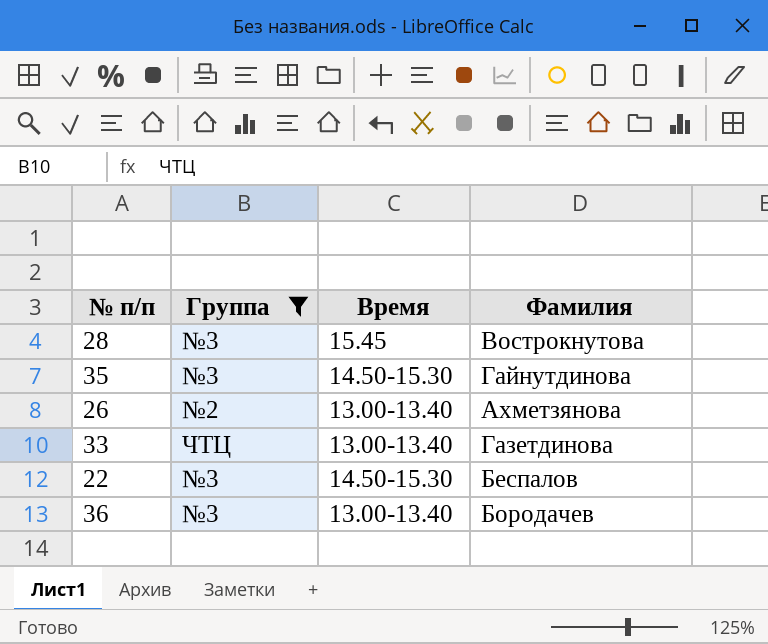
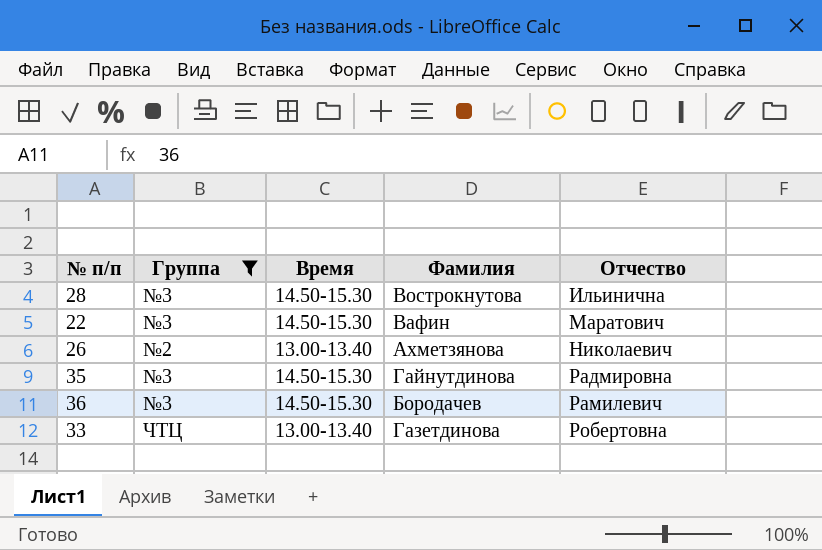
row order: none -> Отчество ascending
column Отчество | position: none -> 5
28 | Время: 15.45 -> 14.50-15.30
22 | Фамилия: Беспалов -> Вафин
36 | Время: 13.00-13.40 -> 14.50-15.30

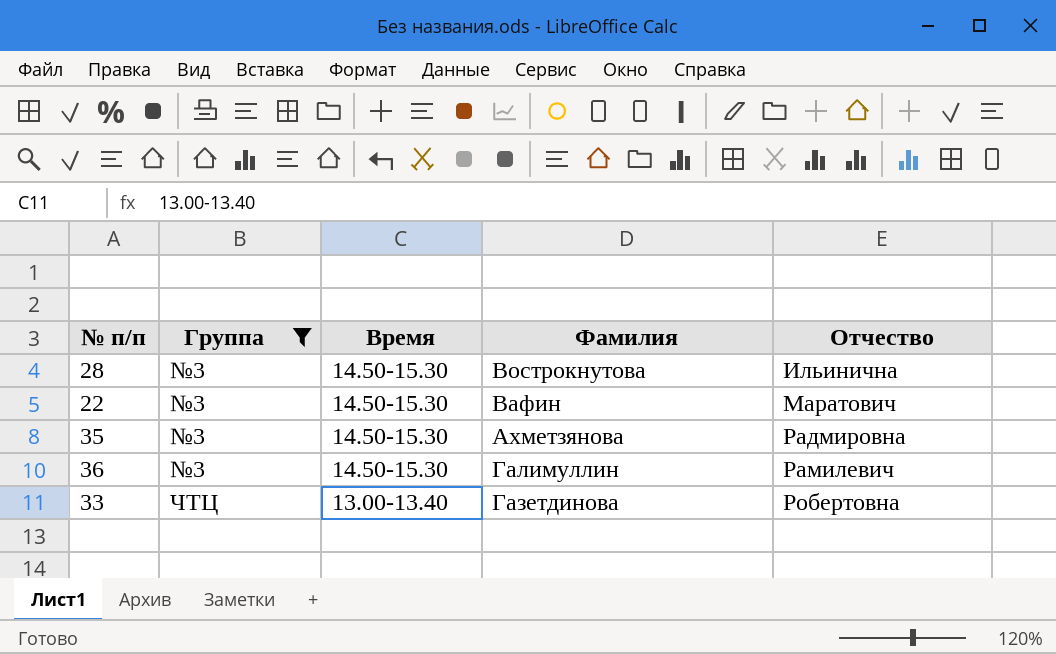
row 26: №2 | 13.00-13.40 | Ахметзянова | Николаевич -> none
35 | Фамилия: Гайнутдинова -> Ахметзянова
36 | Фамилия: Бородачев -> Галимуллин

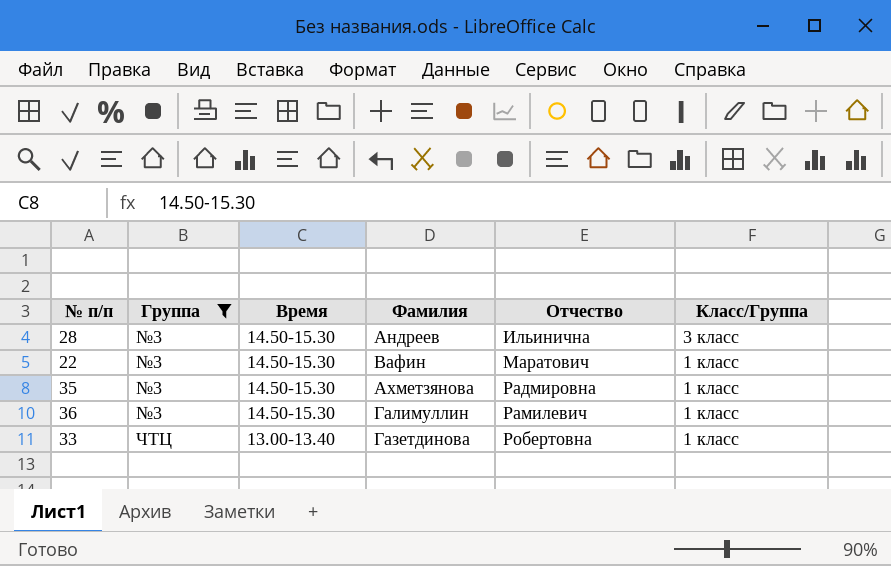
column Класс/Группа | position: none -> 6
28 | Фамилия: Вострокнутова -> Андреев

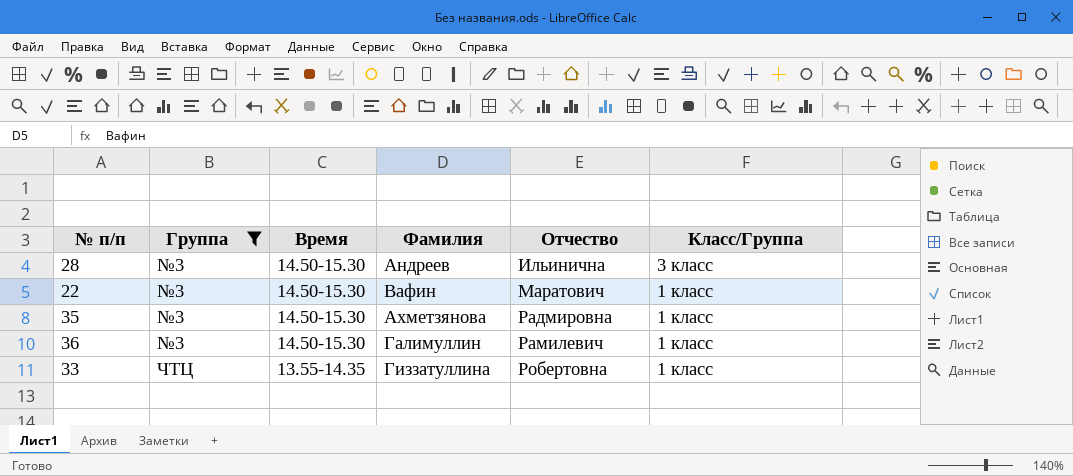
33 | Время: 13.00-13.40 -> 13.55-14.35
33 | Фамилия: Газетдинова -> Гиззатуллина

